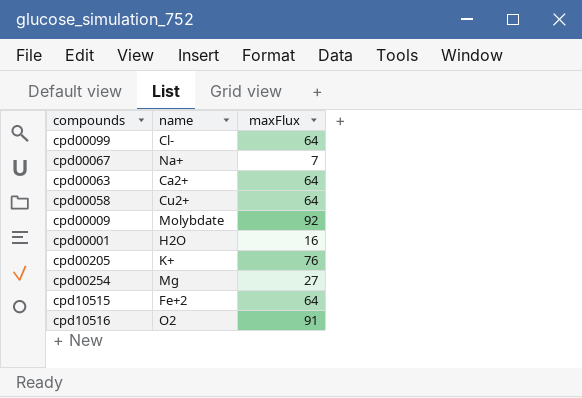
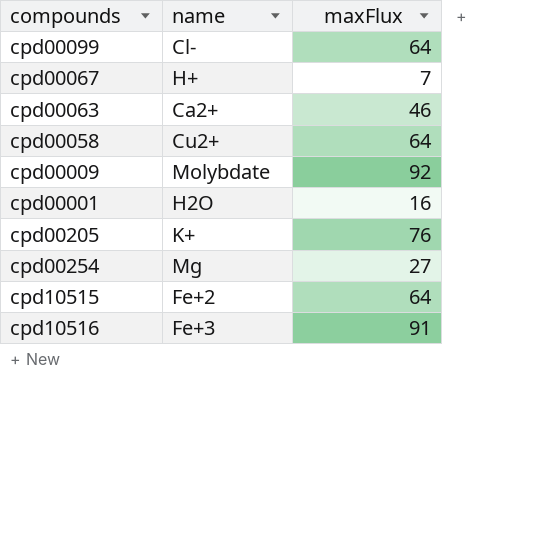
cpd00067 | name: Na+ -> H+
cpd00063 | maxFlux: 64 -> 46
cpd10516 | name: O2 -> Fe+3

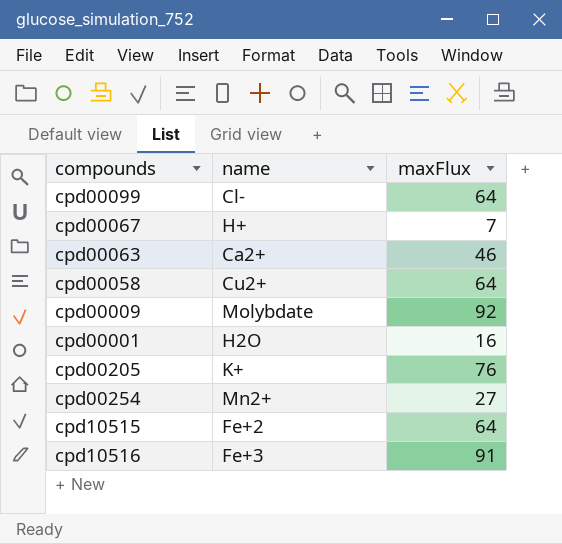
cpd00254 | name: Mg -> Mn2+

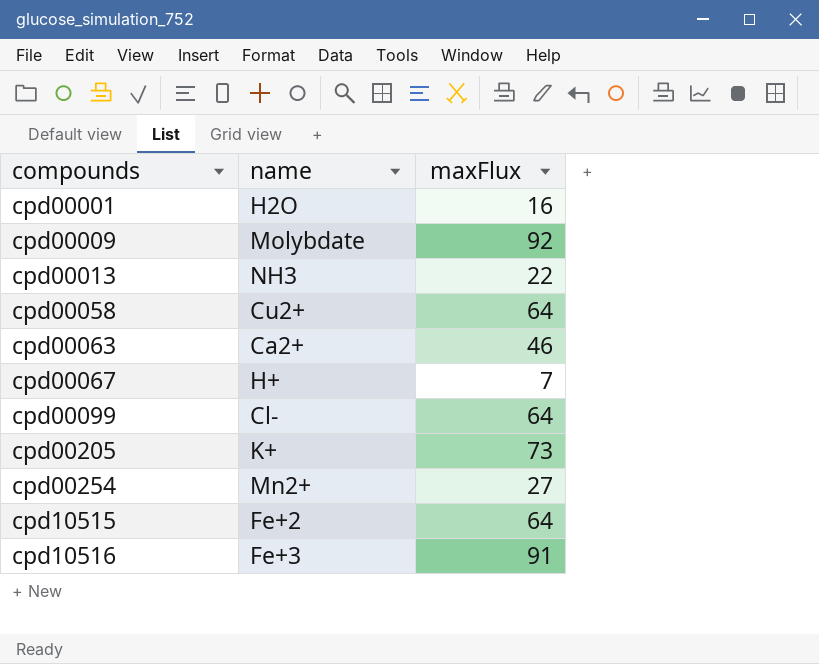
row order: none -> compounds ascending
row cpd00013: none -> NH3 | 22
cpd00205 | maxFlux: 76 -> 73

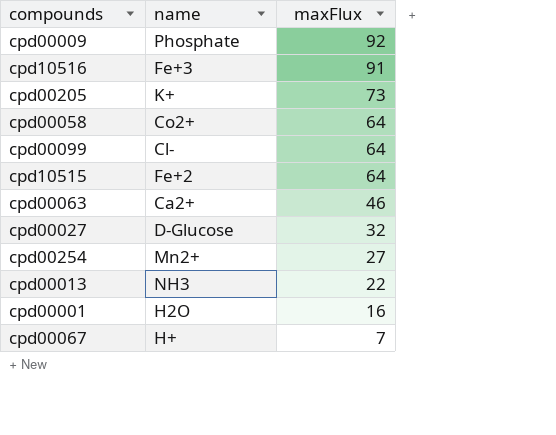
row order: compounds ascending -> maxFlux descending
cpd00009 | name: Molybdate -> Phosphate
cpd00058 | name: Cu2+ -> Co2+
row cpd00027: none -> D-Glucose | 32

